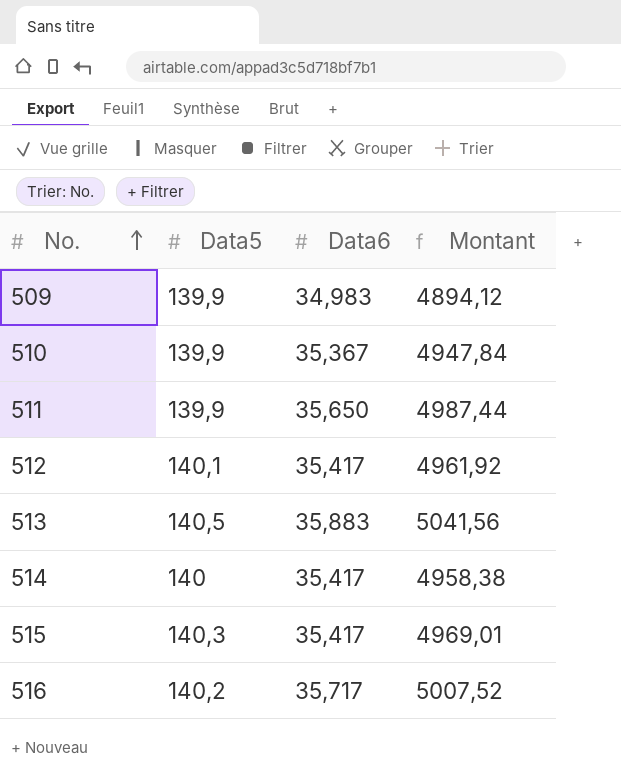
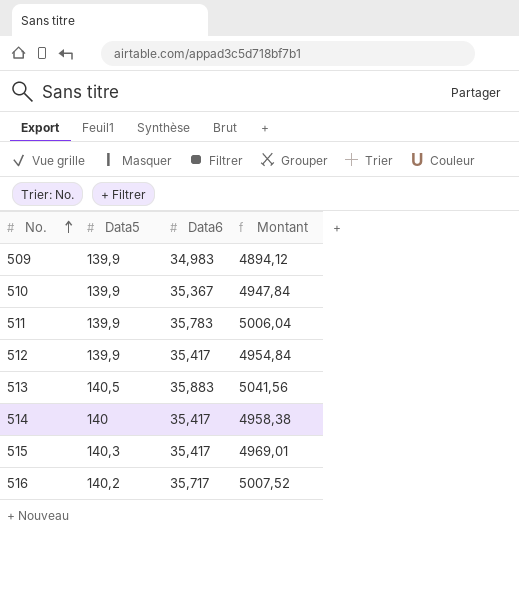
511 | Data6: 35,650 -> 35,783
511 | Montant: 4987,44 -> 5006,04
512 | Data5: 140,1 -> 139,9
512 | Montant: 4961,92 -> 4954,84

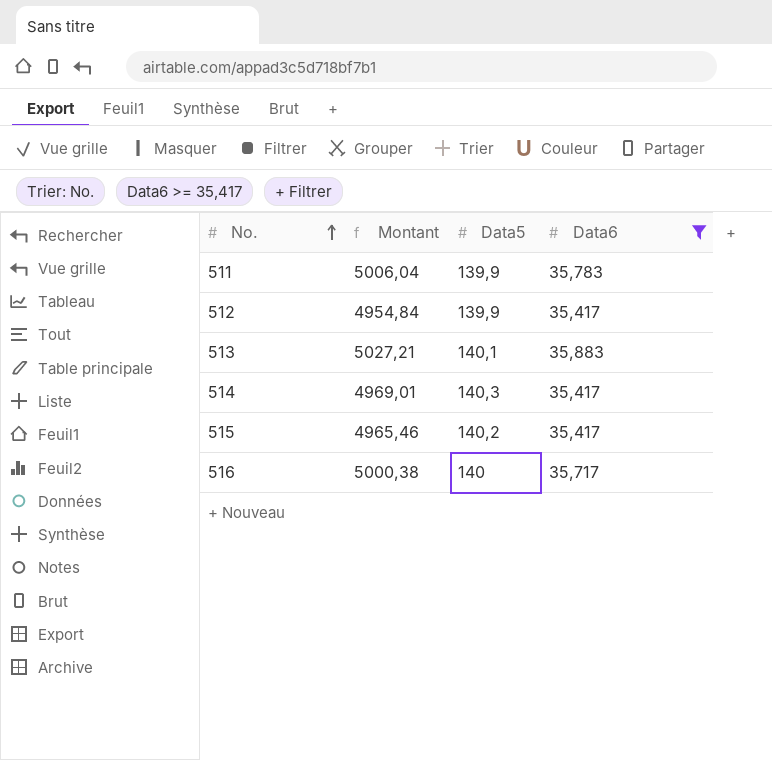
filter: none -> Data6 >= 35,417
column Montant | position: 4 -> 2
513 | Montant: 5041,56 -> 5027,21
513 | Data5: 140,5 -> 140,1
514 | Montant: 4958,38 -> 4969,01
514 | Data5: 140 -> 140,3
515 | Montant: 4969,01 -> 4965,46
515 | Data5: 140,3 -> 140,2
516 | Montant: 5007,52 -> 5000,38
516 | Data5: 140,2 -> 140

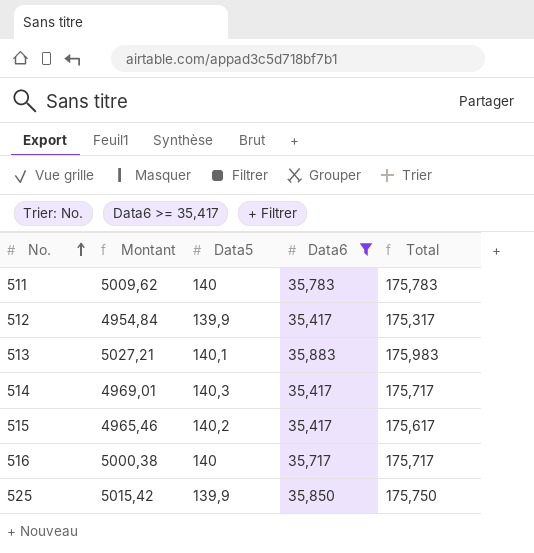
column Total | formula: none -> [Data5] + [Data6]
511 | Montant: 5006,04 -> 5009,62
511 | Data5: 139,9 -> 140
row 525: none -> 5015,42 | 139,9 | 35,850 | 175,750

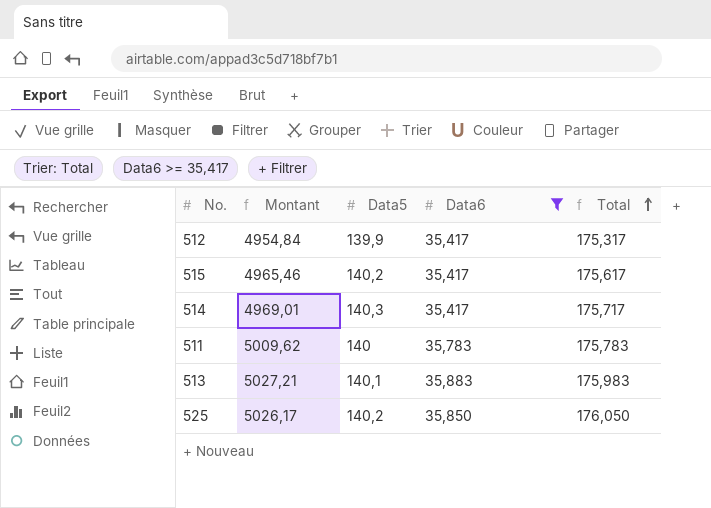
row order: No. ascending -> Total ascending
row 516: 5000,38 | 140 | 35,717 | 175,717 -> none
525 | Montant: 5015,42 -> 5026,17
525 | Data5: 139,9 -> 140,2
525 | Total: 175,750 -> 176,050

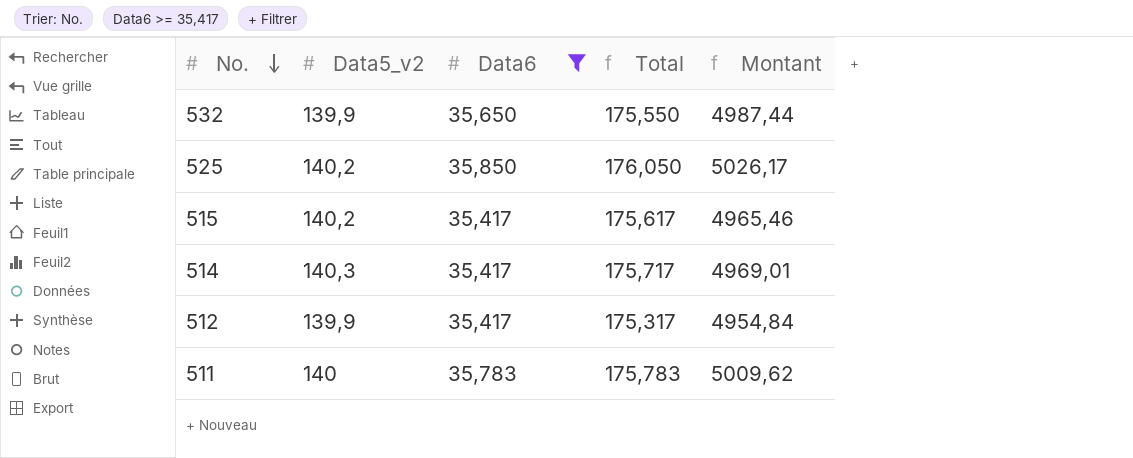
row order: Total ascending -> No. descending
column name: Data5 -> Data5_v2
column Montant | position: 2 -> 5
row 513: 5027,21 | 140,1 | 35,883 | 175,983 -> none
row 532: none -> 139,9 | 35,650 | 175,550 | 4987,44

